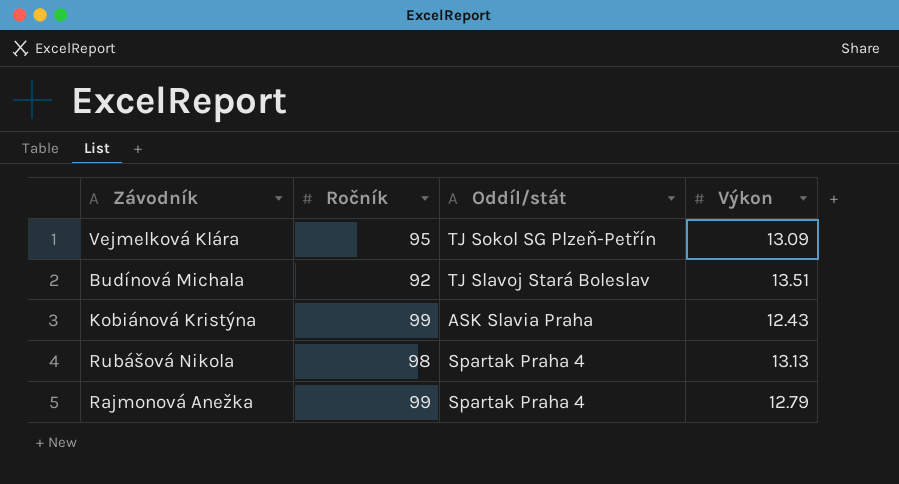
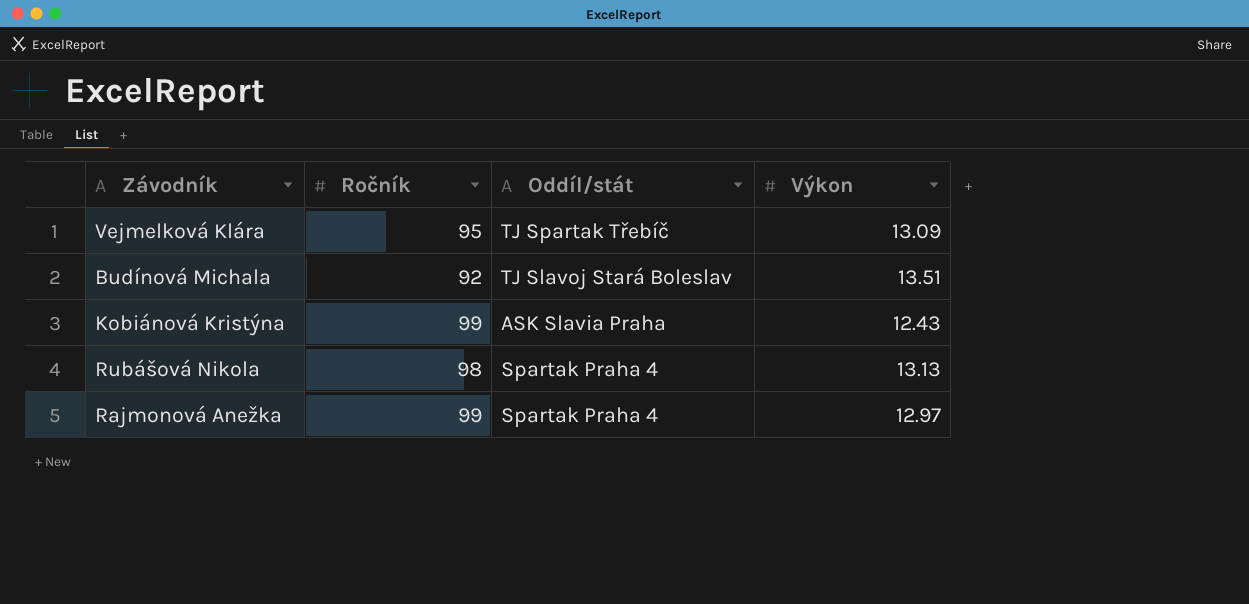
Vejmelková Klára | Oddíl/stát: TJ Sokol SG Plzeň-Petřín -> TJ Spartak Třebíč
Rajmonová Anežka | Výkon: 12.79 -> 12.97

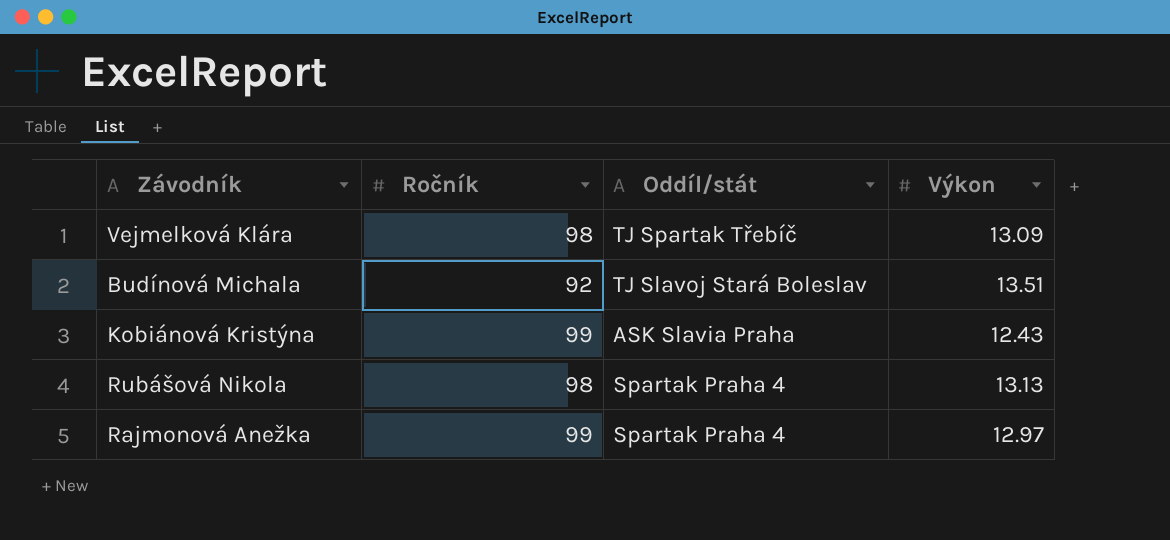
Vejmelková Klára | Ročník: 95 -> 98

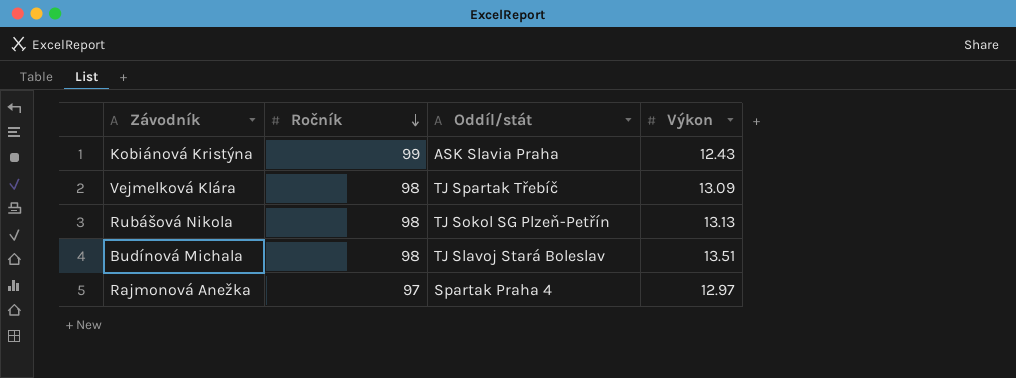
row order: none -> Ročník descending
Rubášová Nikola | Oddíl/stát: Spartak Praha 4 -> TJ Sokol SG Plzeň-Petřín
Budínová Michala | Ročník: 92 -> 98
Rajmonová Anežka | Ročník: 99 -> 97

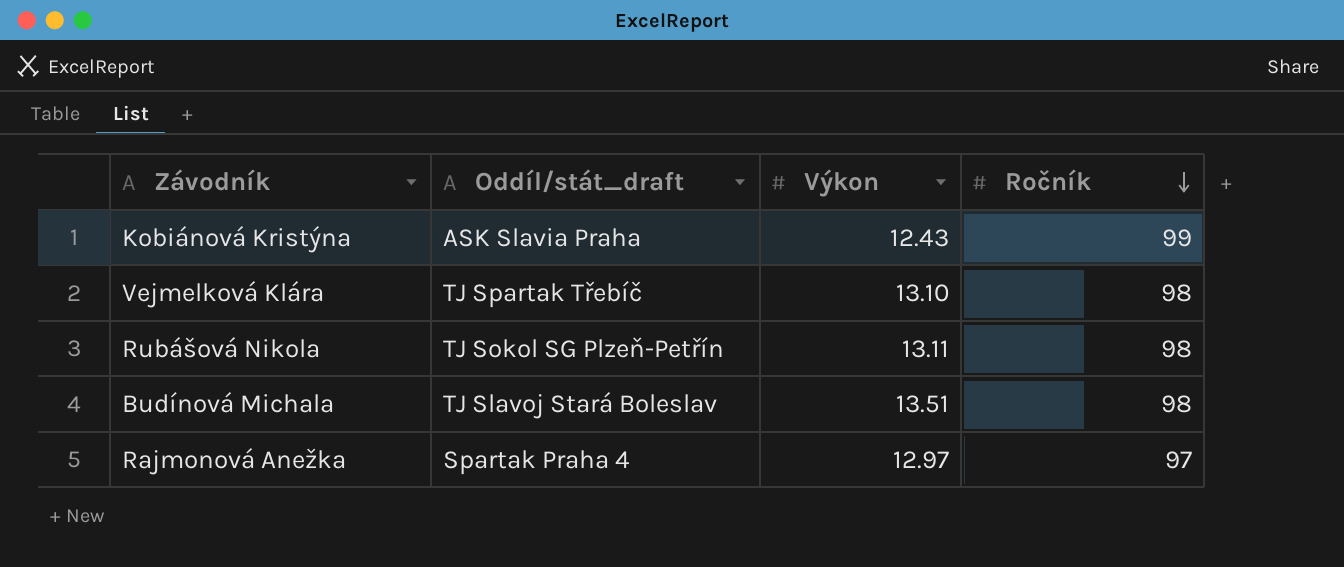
column name: Oddíl/stát -> Oddíl/stát_draft
column Ročník | position: 2 -> 4
Vejmelková Klára | Výkon: 13.09 -> 13.10
Rubášová Nikola | Výkon: 13.13 -> 13.11

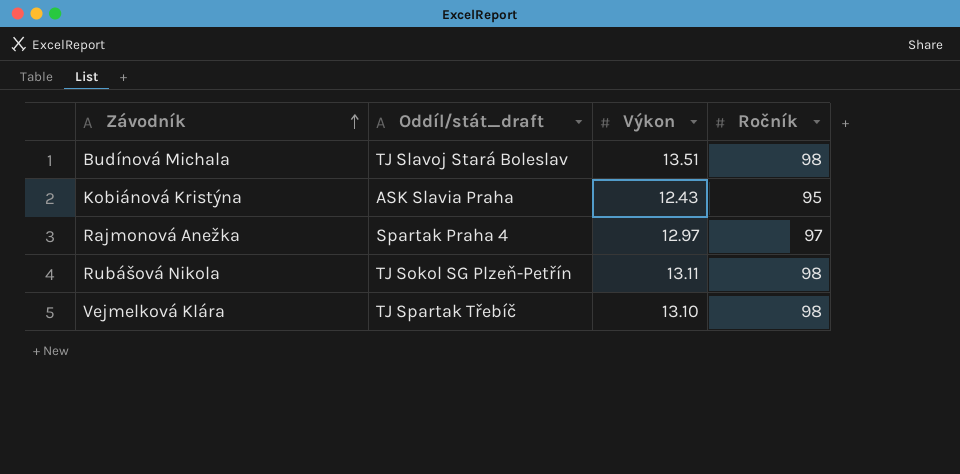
row order: Ročník descending -> Závodník ascending
Kobiánová Kristýna | Ročník: 99 -> 95

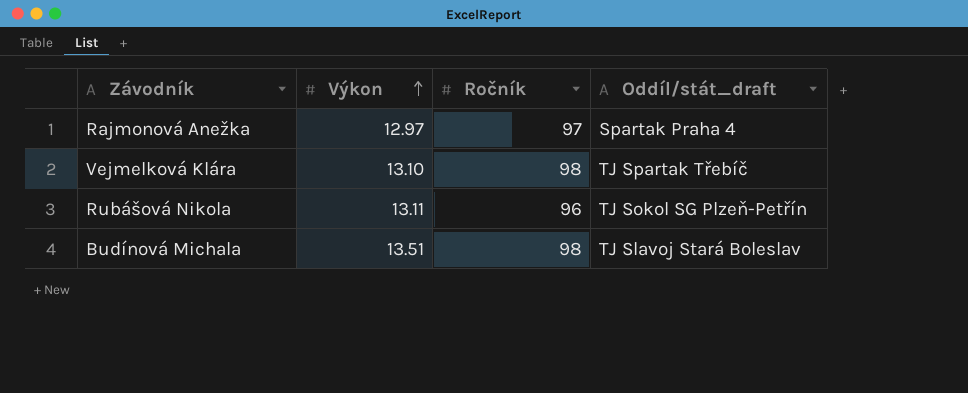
row order: Závodník ascending -> Výkon ascending
column Oddíl/stát_draft | position: 2 -> 4
row Kobiánová Kristýna: ASK Slavia Praha | 12.43 | 95 -> none
Rubášová Nikola | Ročník: 98 -> 96

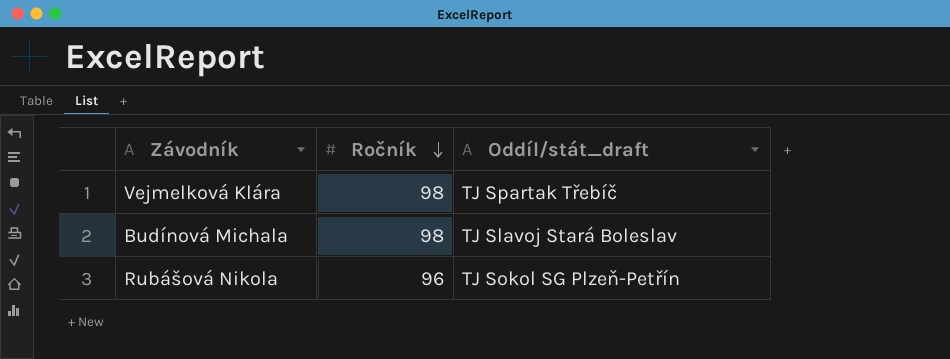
row order: Výkon ascending -> Ročník descending
column Výkon | position: 2 -> none
row Rajmonová Anežka: 12.97 | 97 | Spartak Praha 4 -> none

